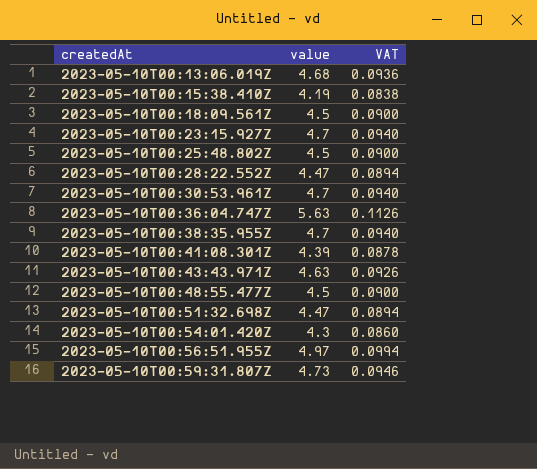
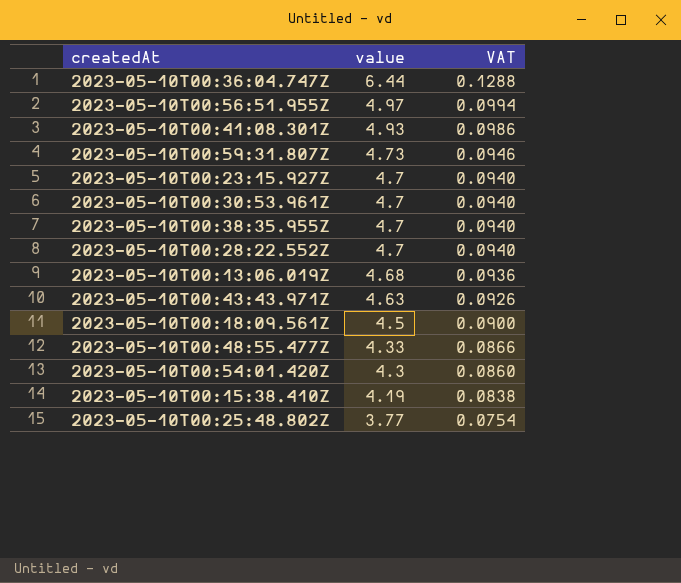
row order: createdAt ascending -> value descending
row 2023-05-10T00:51:32.698Z: 4.47 | 0.0894 -> none
2023-05-10T00:36:04.747Z | value: 5.63 -> 6.44
2023-05-10T00:36:04.747Z | VAT: 0.1126 -> 0.1288
2023-05-10T00:41:08.301Z | value: 4.39 -> 4.93
2023-05-10T00:41:08.301Z | VAT: 0.0878 -> 0.0986
2023-05-10T00:28:22.552Z | value: 4.47 -> 4.7
2023-05-10T00:28:22.552Z | VAT: 0.0894 -> 0.0940
2023-05-10T00:48:55.477Z | value: 4.5 -> 4.33
2023-05-10T00:48:55.477Z | VAT: 0.0900 -> 0.0866
2023-05-10T00:25:48.802Z | value: 4.5 -> 3.77
2023-05-10T00:25:48.802Z | VAT: 0.0900 -> 0.0754

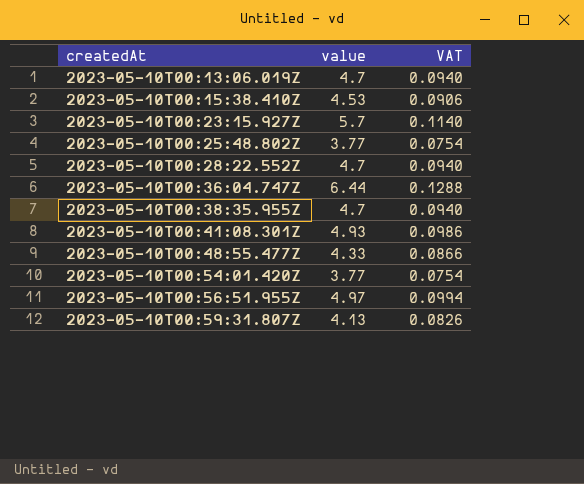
row order: value descending -> createdAt ascending
row 2023-05-10T00:30:53.961Z: 4.7 | 0.0940 -> none
row 2023-05-10T00:43:43.971Z: 4.63 | 0.0926 -> none
row 2023-05-10T00:18:09.561Z: 4.5 | 0.0900 -> none
2023-05-10T00:13:06.019Z | value: 4.68 -> 4.7
2023-05-10T00:13:06.019Z | VAT: 0.0936 -> 0.0940
2023-05-10T00:15:38.410Z | value: 4.19 -> 4.53
2023-05-10T00:15:38.410Z | VAT: 0.0838 -> 0.0906
2023-05-10T00:23:15.927Z | value: 4.7 -> 5.7
2023-05-10T00:23:15.927Z | VAT: 0.0940 -> 0.1140
2023-05-10T00:54:01.420Z | value: 4.3 -> 3.77
2023-05-10T00:54:01.420Z | VAT: 0.0860 -> 0.0754
2023-05-10T00:59:31.807Z | value: 4.73 -> 4.13
2023-05-10T00:59:31.807Z | VAT: 0.0946 -> 0.0826

